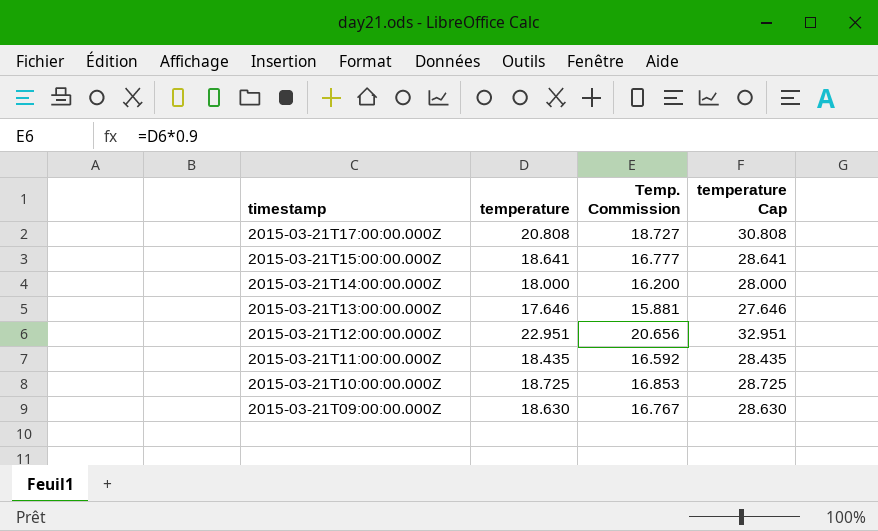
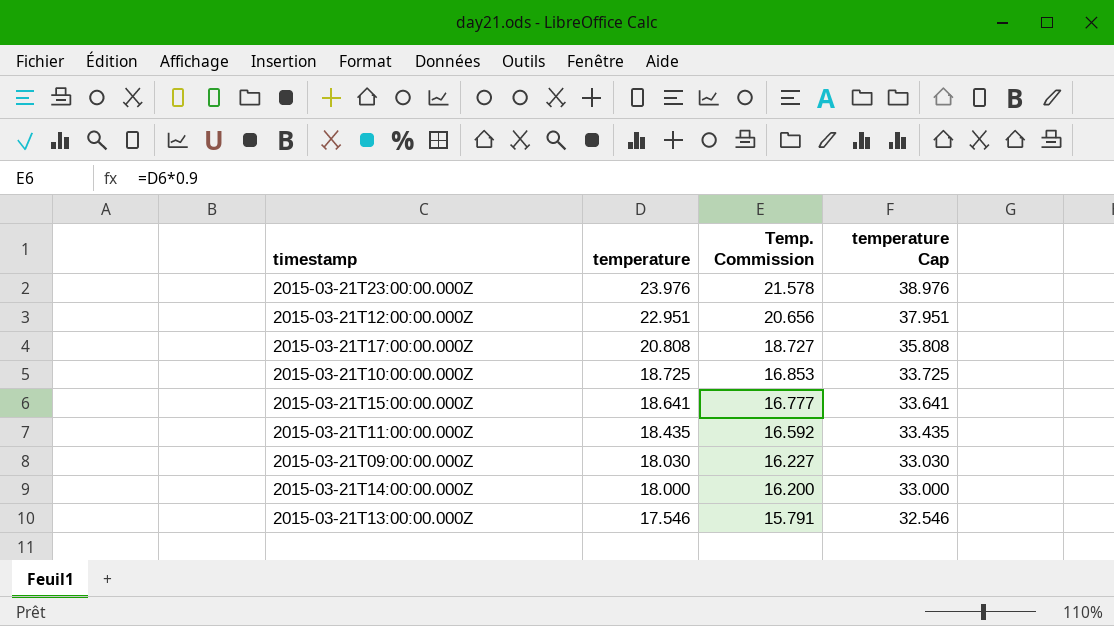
row order: timestamp descending -> temperature descending
column temperature Cap | formula: [temperature] + 10 -> [temperature] + 15
row 2015-03-21T23:00:00.000Z: none -> 23.976 | 21.578 | 38.976
2015-03-21T09:00:00.000Z | temperature: 18.630 -> 18.030
2015-03-21T09:00:00.000Z | Temp. Commission: 16.767 -> 16.227
2015-03-21T13:00:00.000Z | temperature: 17.646 -> 17.546
2015-03-21T13:00:00.000Z | Temp. Commission: 15.881 -> 15.791

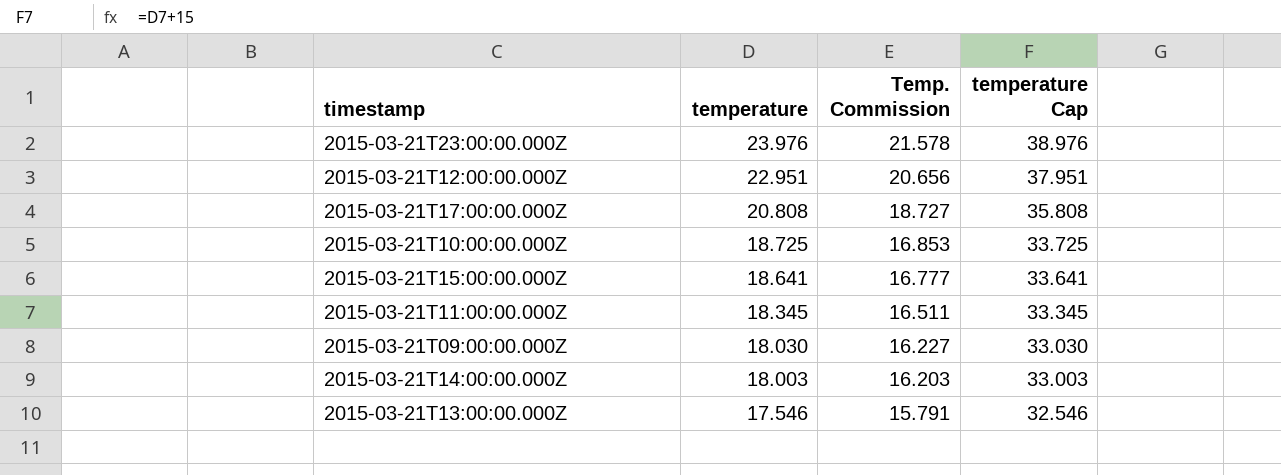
2015-03-21T11:00:00.000Z | temperature: 18.435 -> 18.345
2015-03-21T11:00:00.000Z | Temp. Commission: 16.592 -> 16.511
2015-03-21T11:00:00.000Z | temperature Cap: 33.435 -> 33.345
2015-03-21T14:00:00.000Z | temperature: 18.000 -> 18.003
2015-03-21T14:00:00.000Z | Temp. Commission: 16.200 -> 16.203
2015-03-21T14:00:00.000Z | temperature Cap: 33.000 -> 33.003

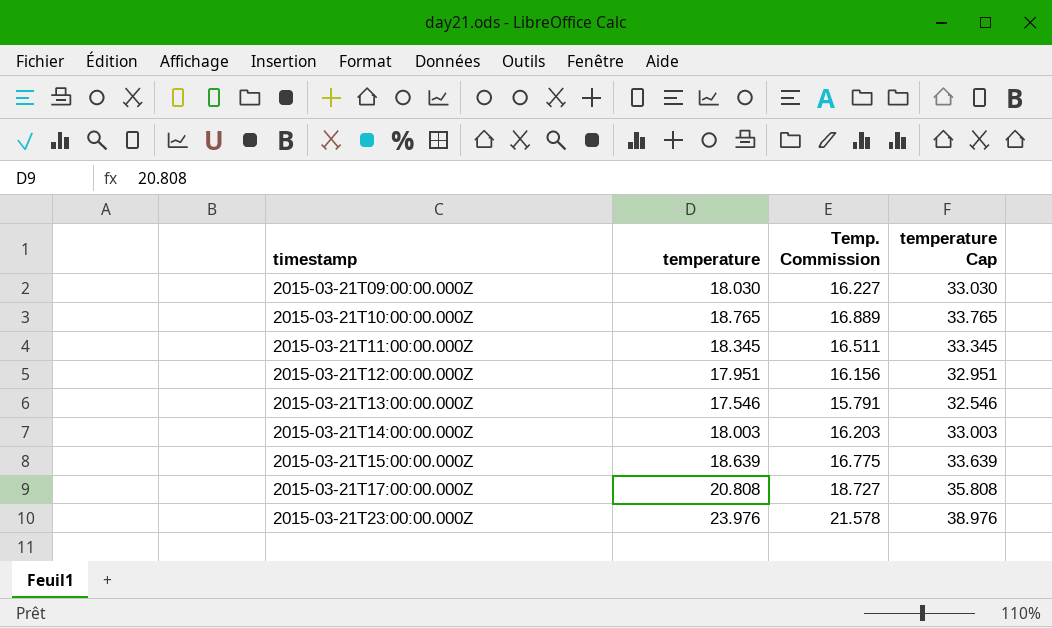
row order: temperature descending -> timestamp ascending
2015-03-21T10:00:00.000Z | temperature: 18.725 -> 18.765
2015-03-21T10:00:00.000Z | Temp. Commission: 16.853 -> 16.889
2015-03-21T10:00:00.000Z | temperature Cap: 33.725 -> 33.765
2015-03-21T12:00:00.000Z | temperature: 22.951 -> 17.951
2015-03-21T12:00:00.000Z | Temp. Commission: 20.656 -> 16.156
2015-03-21T12:00:00.000Z | temperature Cap: 37.951 -> 32.951
2015-03-21T15:00:00.000Z | temperature: 18.641 -> 18.639
2015-03-21T15:00:00.000Z | Temp. Commission: 16.777 -> 16.775
2015-03-21T15:00:00.000Z | temperature Cap: 33.641 -> 33.639

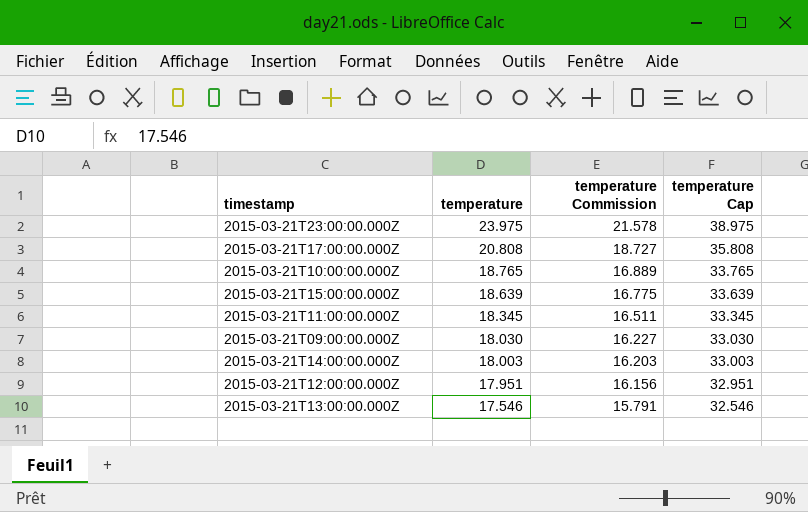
row order: timestamp ascending -> temperature descending
column name: Temp. Commission -> temperature Commission
2015-03-21T23:00:00.000Z | temperature: 23.976 -> 23.975
2015-03-21T23:00:00.000Z | temperature Cap: 38.976 -> 38.975

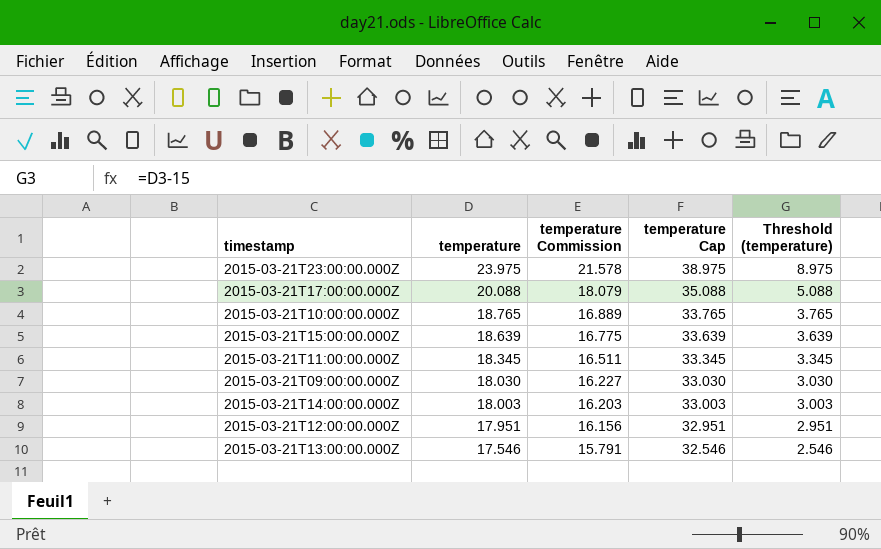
column Threshold (temperature) | formula: none -> [temperature] - 15
2015-03-21T17:00:00.000Z | temperature: 20.808 -> 20.088
2015-03-21T17:00:00.000Z | temperature Commission: 18.727 -> 18.079
2015-03-21T17:00:00.000Z | temperature Cap: 35.808 -> 35.088

